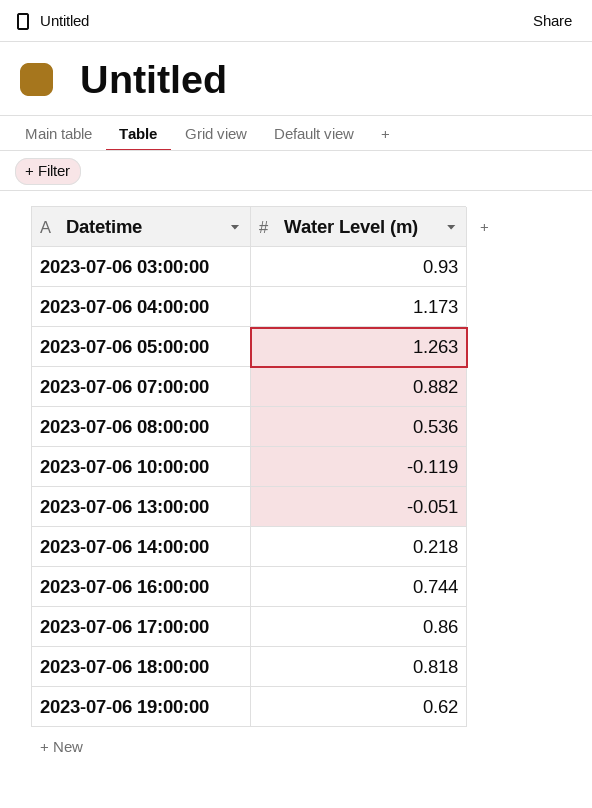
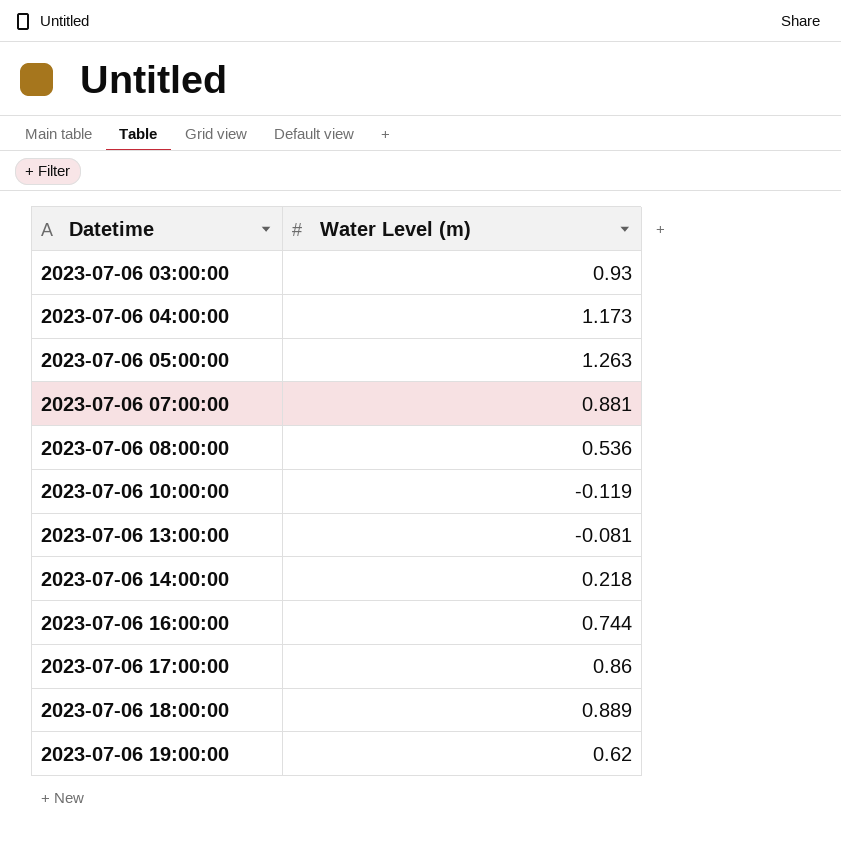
2023-07-06 07:00:00 | Water Level (m): 0.882 -> 0.881
2023-07-06 13:00:00 | Water Level (m): -0.051 -> -0.081
2023-07-06 18:00:00 | Water Level (m): 0.818 -> 0.889

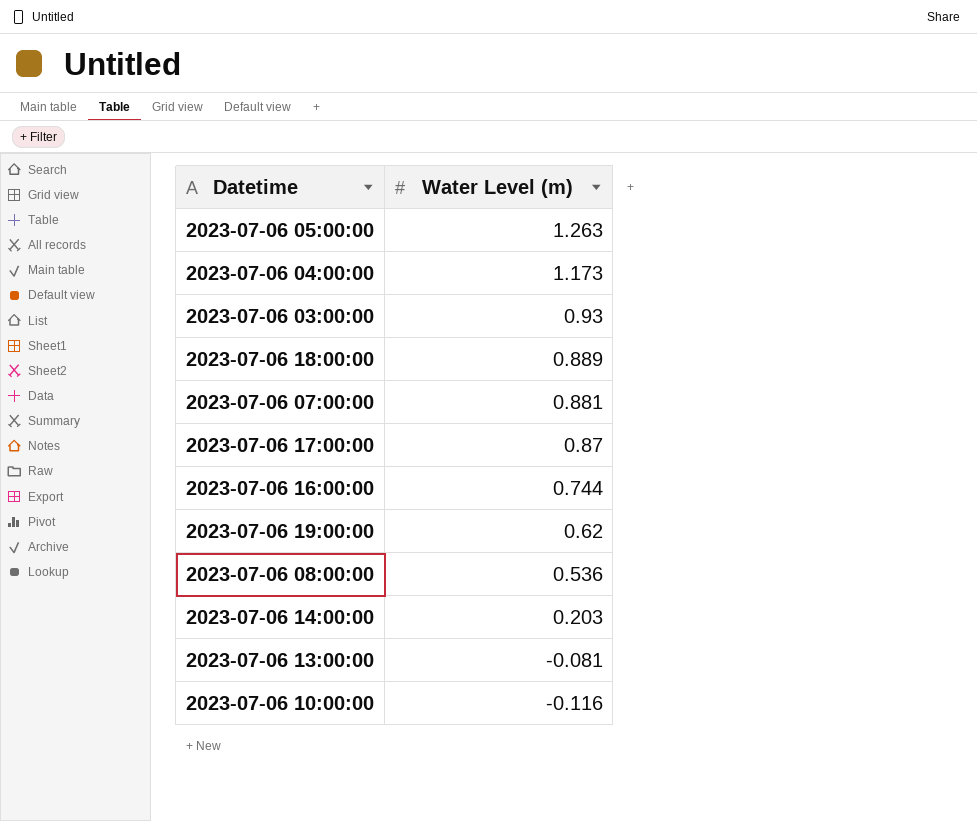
row order: Datetime ascending -> Water Level (m) descending
2023-07-06 17:00:00 | Water Level (m): 0.86 -> 0.87
2023-07-06 14:00:00 | Water Level (m): 0.218 -> 0.203
2023-07-06 10:00:00 | Water Level (m): -0.119 -> -0.116

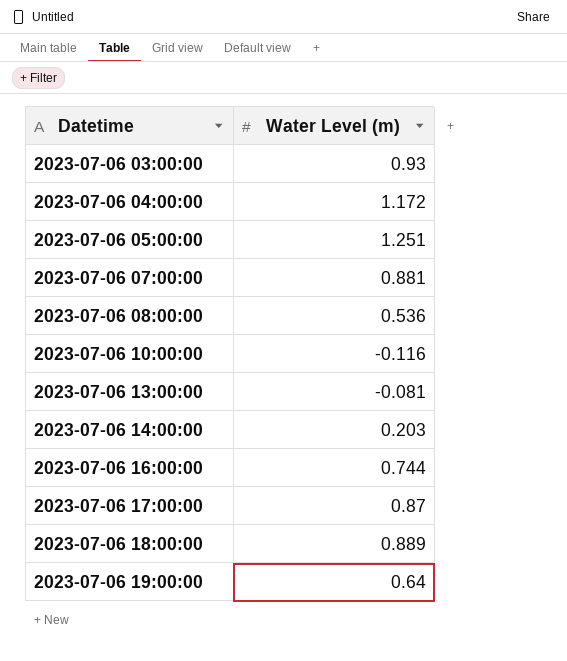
row order: Water Level (m) descending -> Datetime ascending
2023-07-06 04:00:00 | Water Level (m): 1.173 -> 1.172
2023-07-06 05:00:00 | Water Level (m): 1.263 -> 1.251
2023-07-06 19:00:00 | Water Level (m): 0.62 -> 0.64

